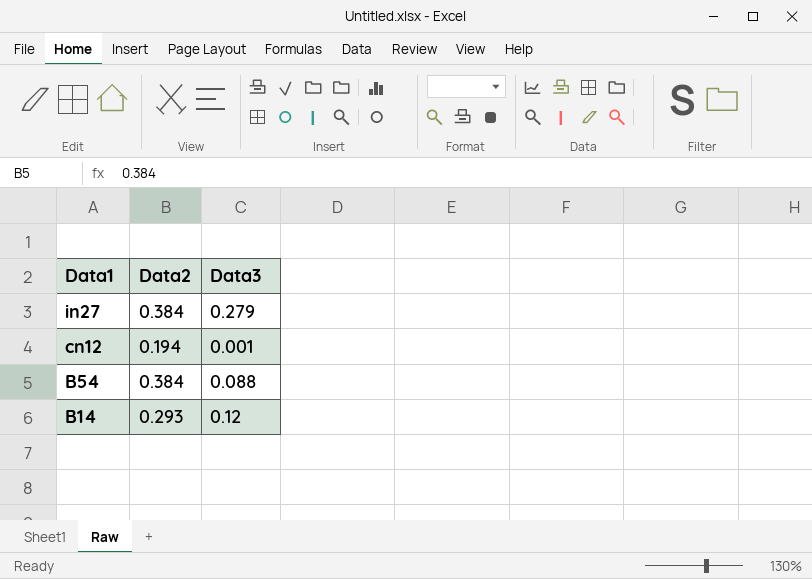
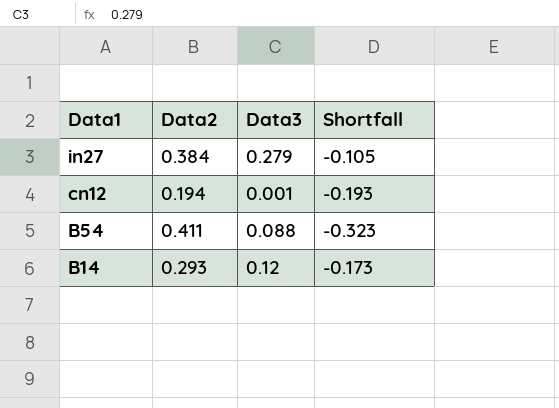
column Shortfall | formula: none -> [Data3] - [Data2]
B54 | Data2: 0.384 -> 0.411

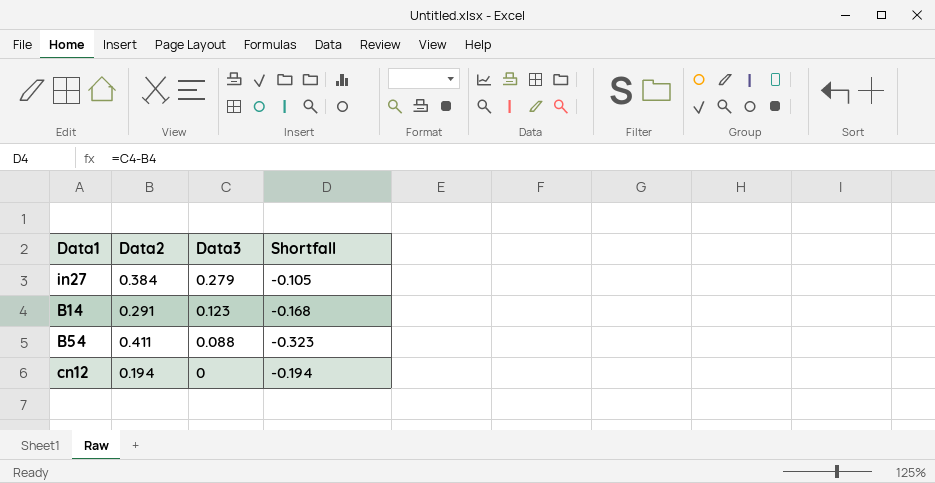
row order: Data1 descending -> Data3 descending
B14 | Data2: 0.293 -> 0.291
B14 | Data3: 0.12 -> 0.123
B14 | Shortfall: -0.173 -> -0.168
cn12 | Data3: 0.001 -> 0
cn12 | Shortfall: -0.193 -> -0.194

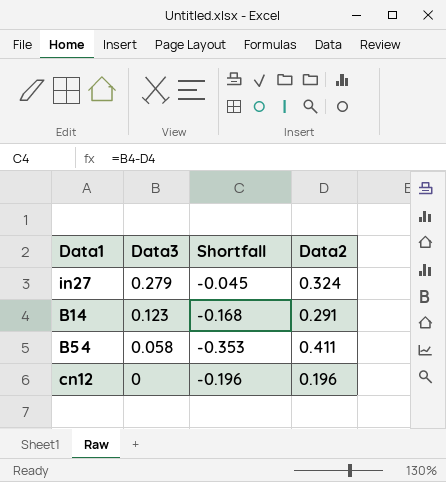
column Data2 | position: 2 -> 4
in27 | Shortfall: -0.105 -> -0.045
in27 | Data2: 0.384 -> 0.324
B54 | Data3: 0.088 -> 0.058
B54 | Shortfall: -0.323 -> -0.353
cn12 | Shortfall: -0.194 -> -0.196
cn12 | Data2: 0.194 -> 0.196

